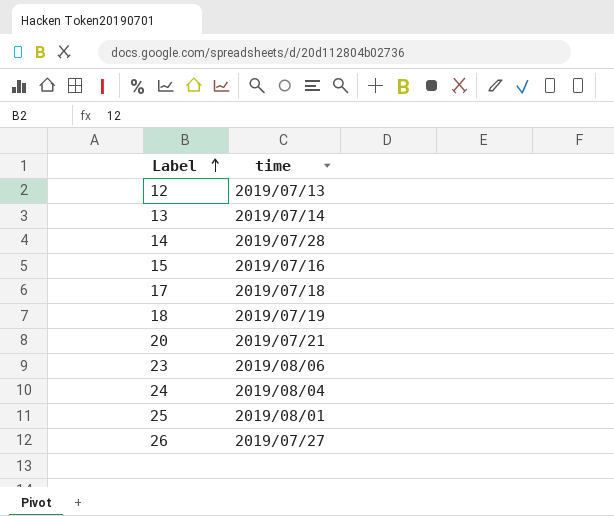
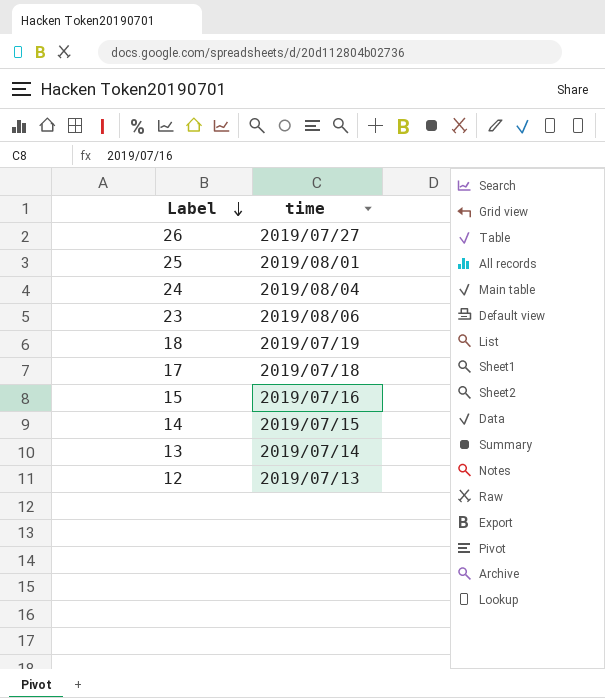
row order: Label ascending -> Label descending
row 20: 2019/07/21 -> none
14 | time: 2019/07/28 -> 2019/07/15

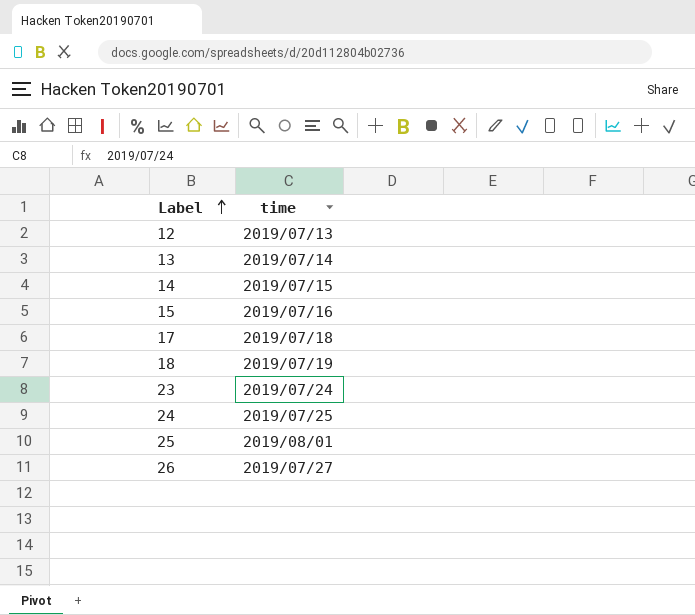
row order: Label descending -> Label ascending
23 | time: 2019/08/06 -> 2019/07/24
24 | time: 2019/08/04 -> 2019/07/25

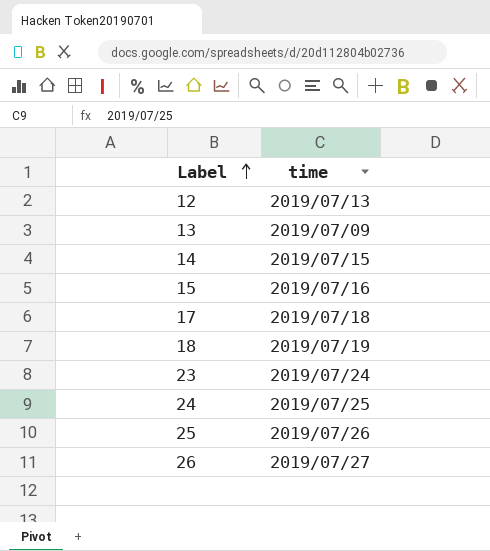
13 | time: 2019/07/14 -> 2019/07/09
25 | time: 2019/08/01 -> 2019/07/26

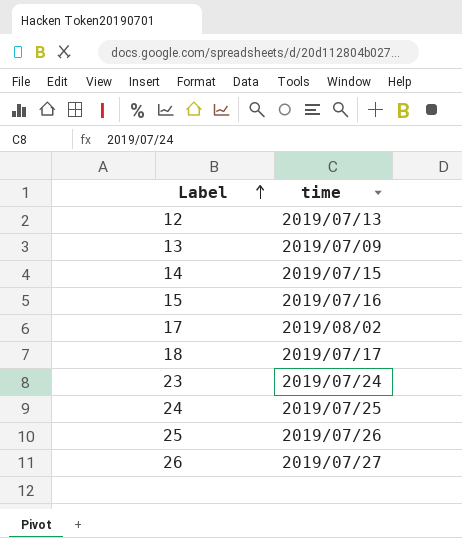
17 | time: 2019/07/18 -> 2019/08/02
18 | time: 2019/07/19 -> 2019/07/17

